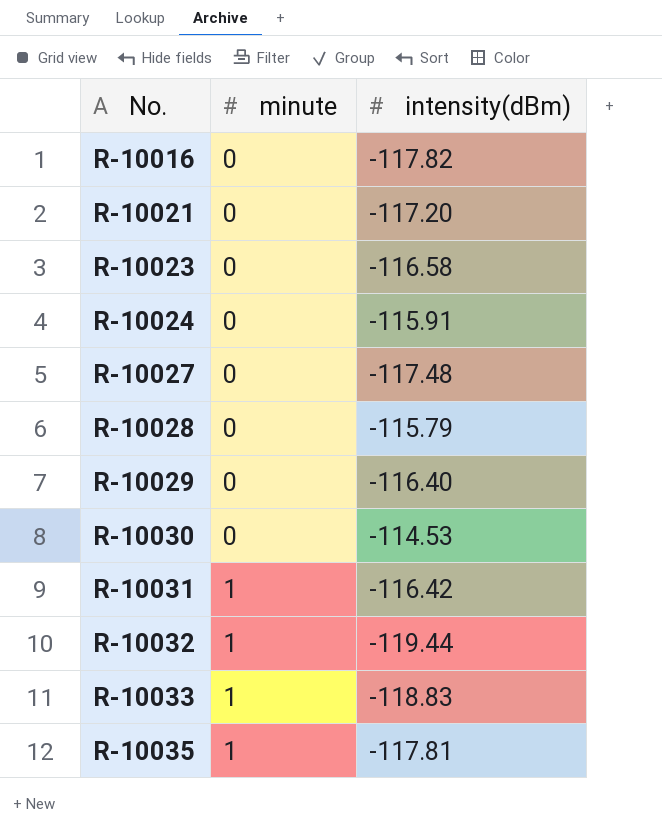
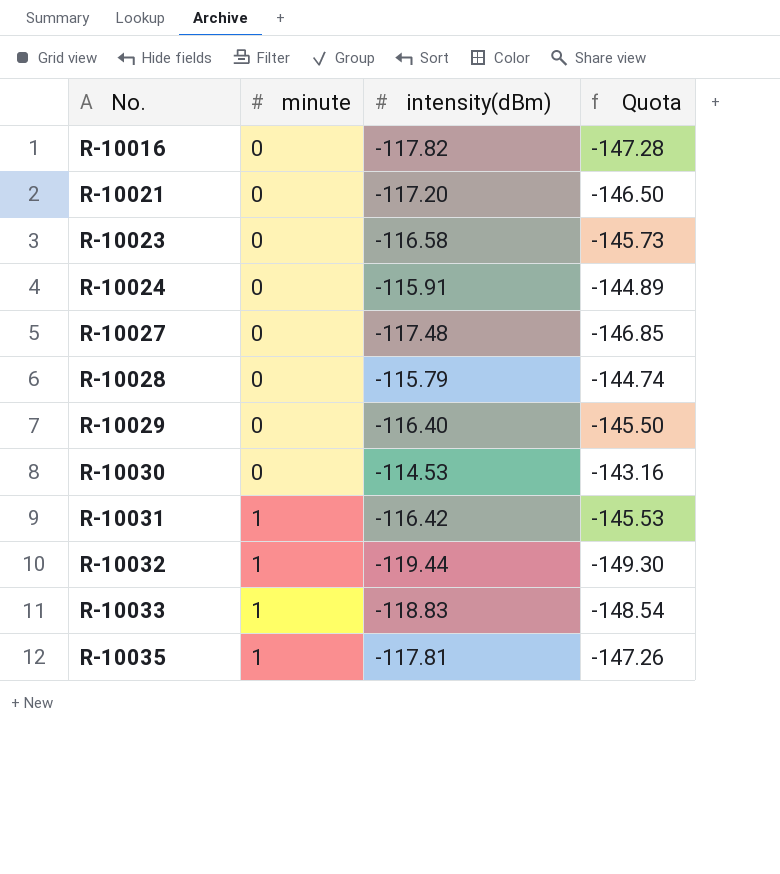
column Quota | formula: none -> [intensity(dBm)] * 1.25

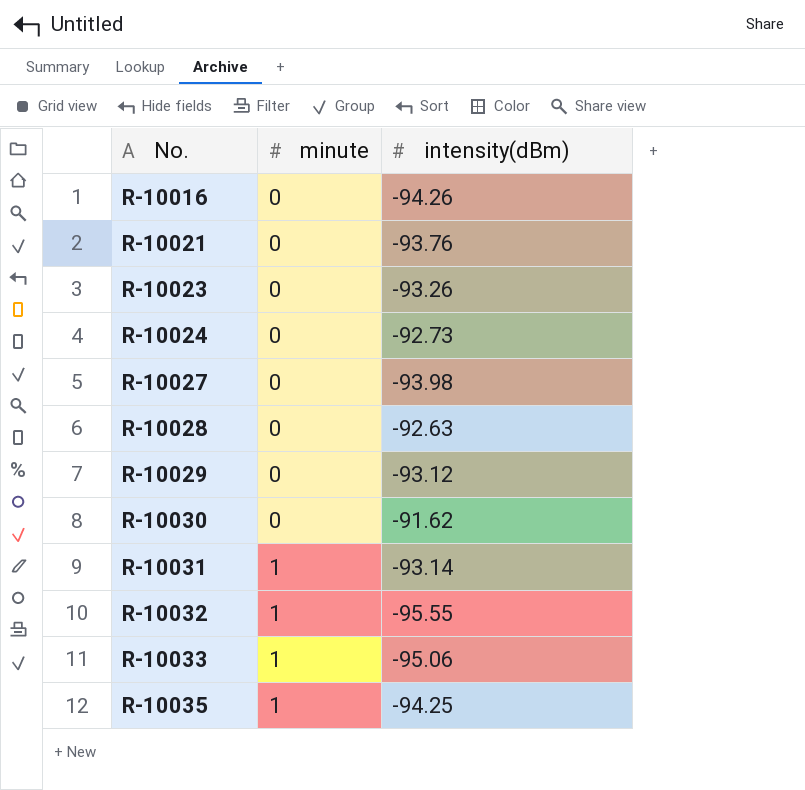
column Quota | formula: [intensity(dBm)] * 1.25 -> none
R-10016 | intensity(dBm): -117.82 -> -94.26
R-10021 | intensity(dBm): -117.20 -> -93.76
R-10023 | intensity(dBm): -116.58 -> -93.26
R-10024 | intensity(dBm): -115.91 -> -92.73
R-10027 | intensity(dBm): -117.48 -> -93.98
R-10028 | intensity(dBm): -115.79 -> -92.63
R-10029 | intensity(dBm): -116.40 -> -93.12
R-10030 | intensity(dBm): -114.53 -> -91.62
R-10031 | intensity(dBm): -116.42 -> -93.14
R-10032 | intensity(dBm): -119.44 -> -95.55
R-10033 | intensity(dBm): -118.83 -> -95.06
R-10035 | intensity(dBm): -117.81 -> -94.25

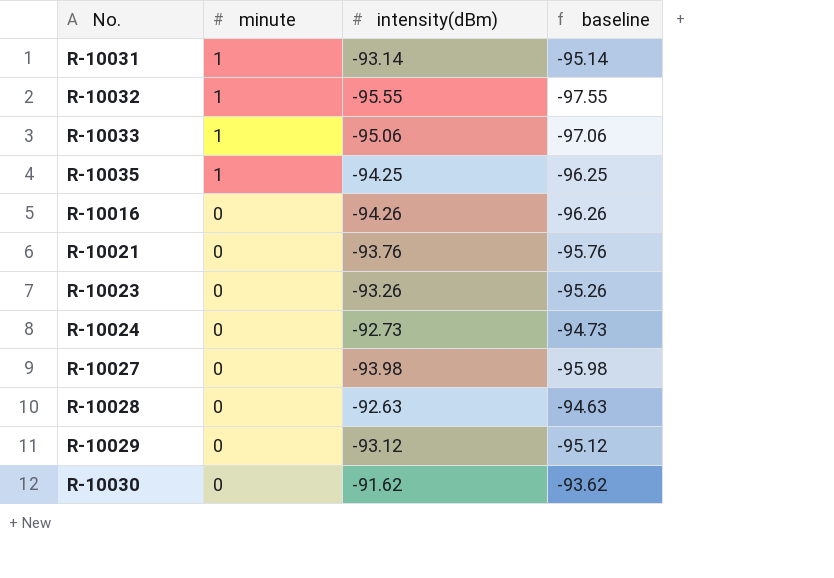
row order: No. ascending -> minute descending
column baseline | formula: none -> [intensity(dBm)] - 2

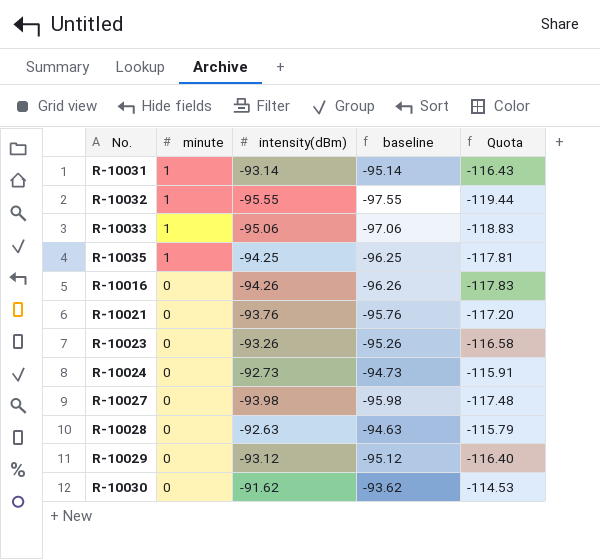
column Quota | formula: none -> [intensity(dBm)] * 1.25

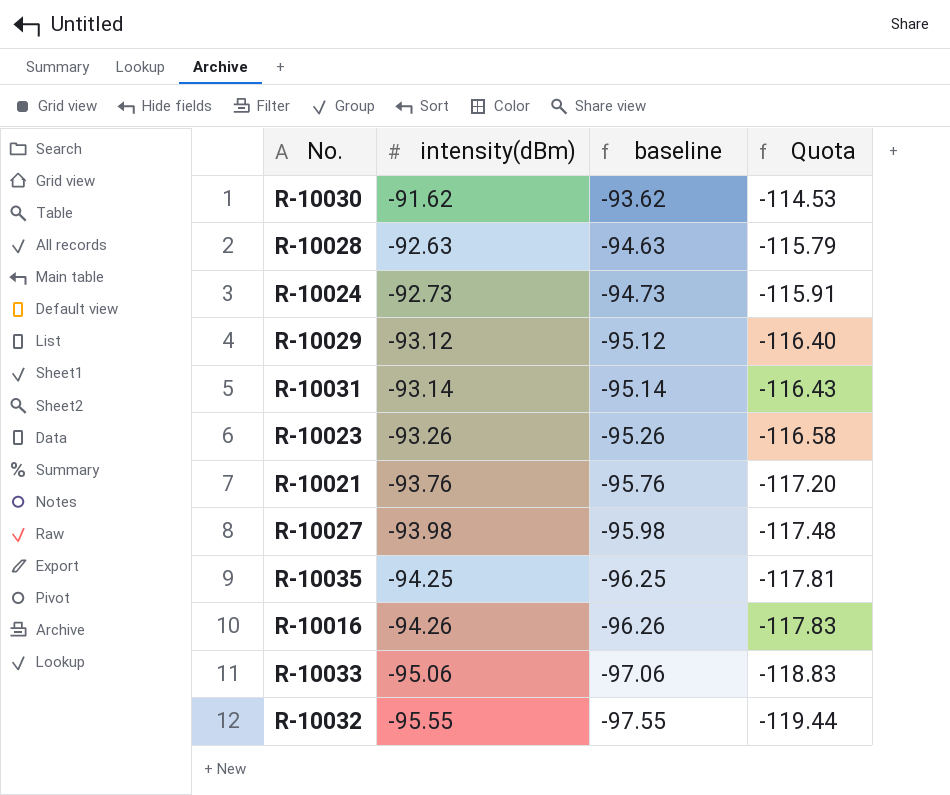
row order: minute descending -> intensity(dBm) descending
column minute | position: 2 -> none

